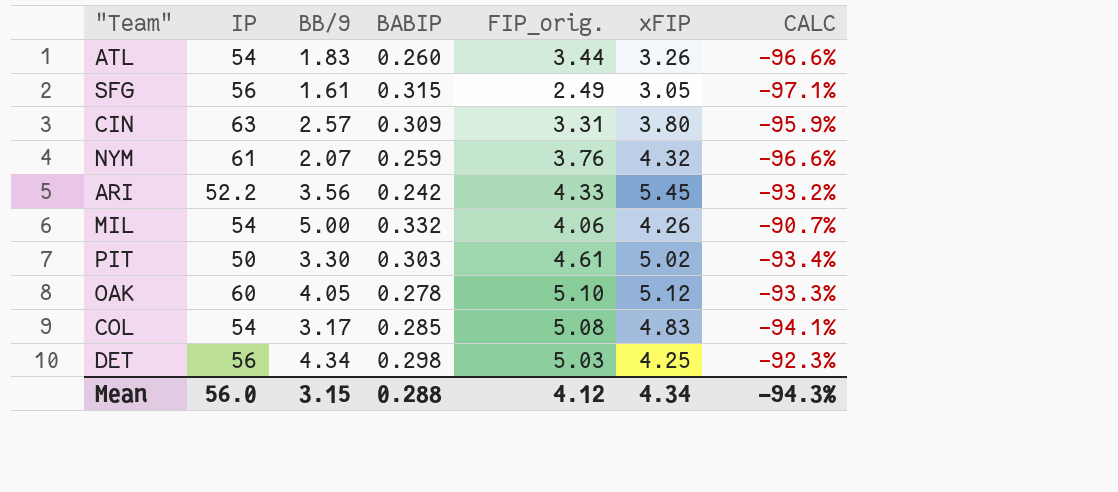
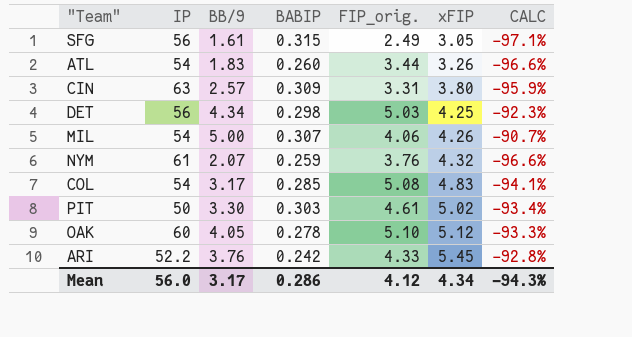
row order: none -> xFIP ascending
MIL | BABIP: 0.332 -> 0.307
ARI | BB/9: 3.56 -> 3.76
ARI | CALC: -93.2% -> -92.8%
Mean | BB/9: 3.15 -> 3.17
Mean | BABIP: 0.288 -> 0.286

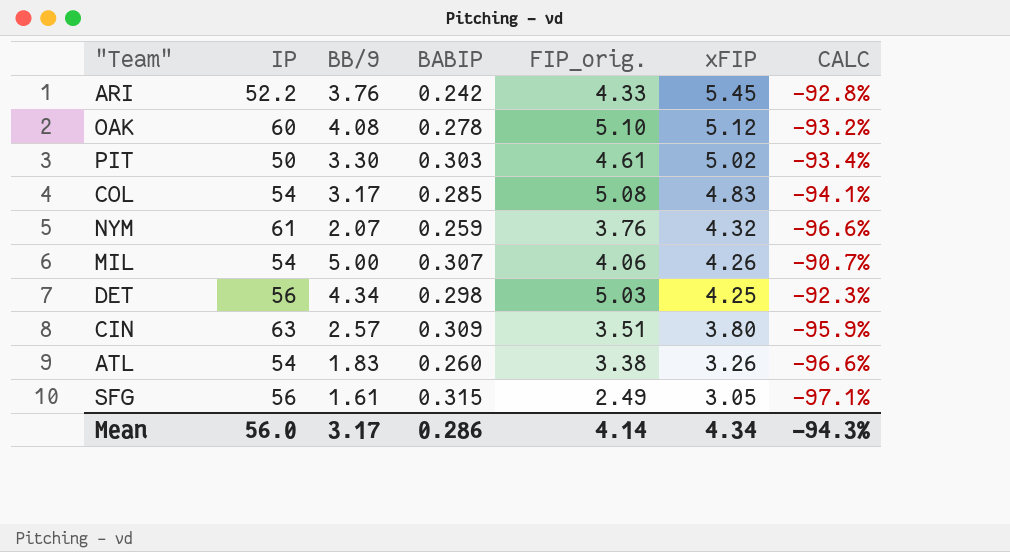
row order: xFIP ascending -> xFIP descending
OAK | BB/9: 4.05 -> 4.08
OAK | CALC: -93.3% -> -93.2%
CIN | FIP_orig.: 3.31 -> 3.51
ATL | FIP_orig.: 3.44 -> 3.38
Mean | FIP_orig.: 4.12 -> 4.14

